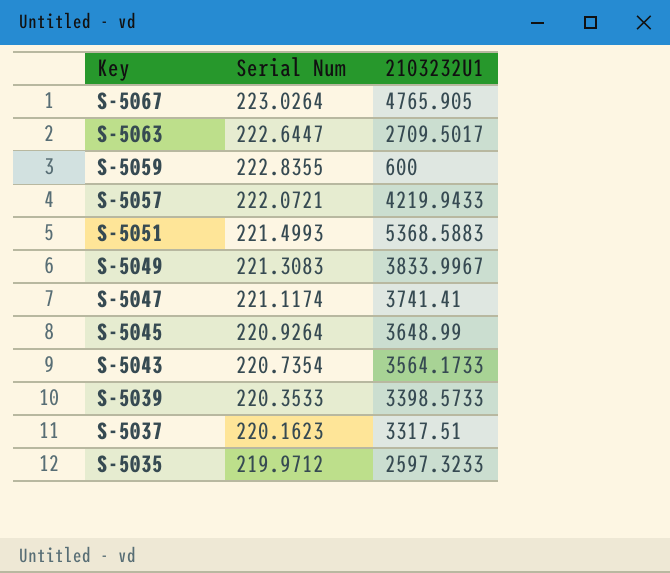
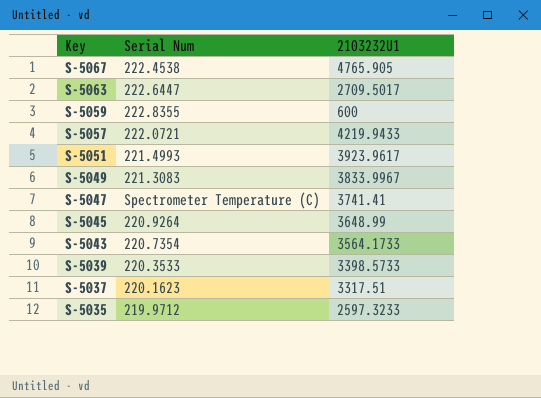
S-5067 | Serial Num: 223.0264 -> 222.4538
S-5051 | 2103232U1: 5368.5883 -> 3923.9617
S-5047 | Serial Num: 221.1174 -> Spectrometer Temperature (C)

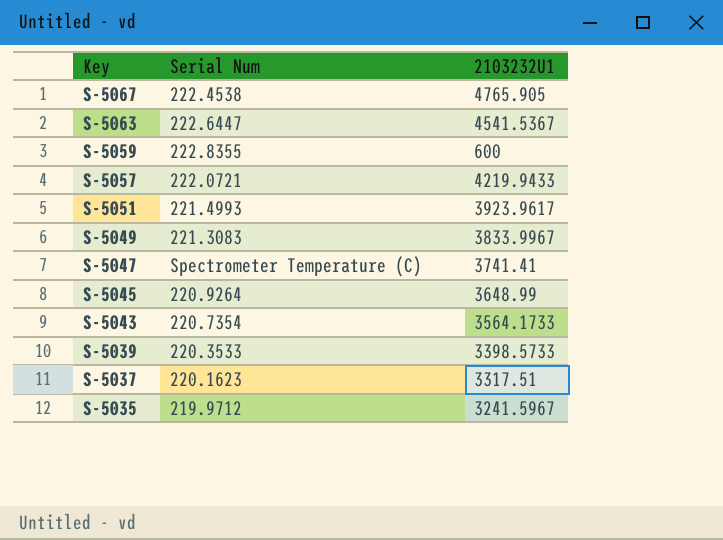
S-5063 | 2103232U1: 2709.5017 -> 4541.5367
S-5035 | 2103232U1: 2597.3233 -> 3241.5967

